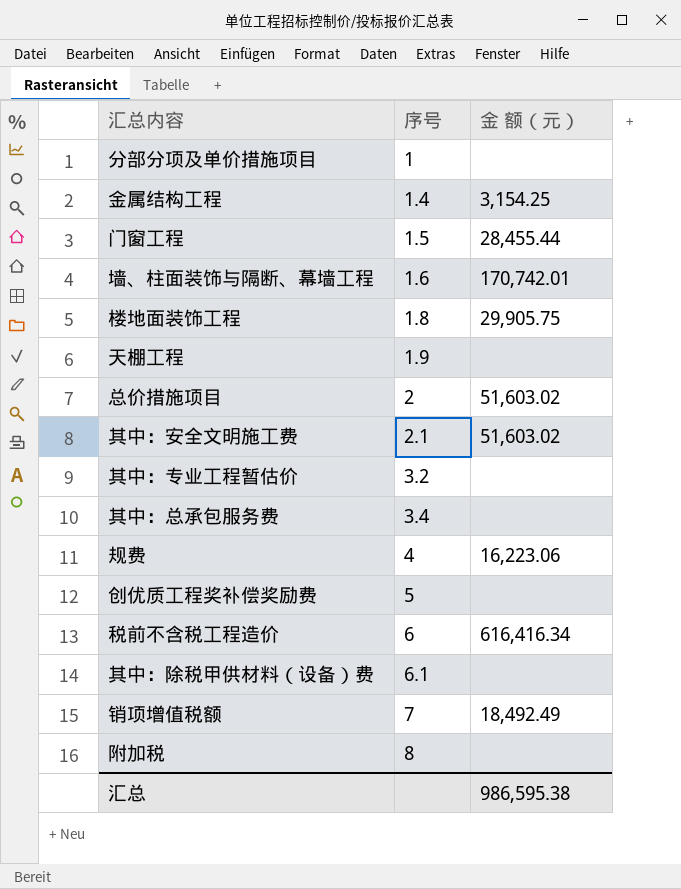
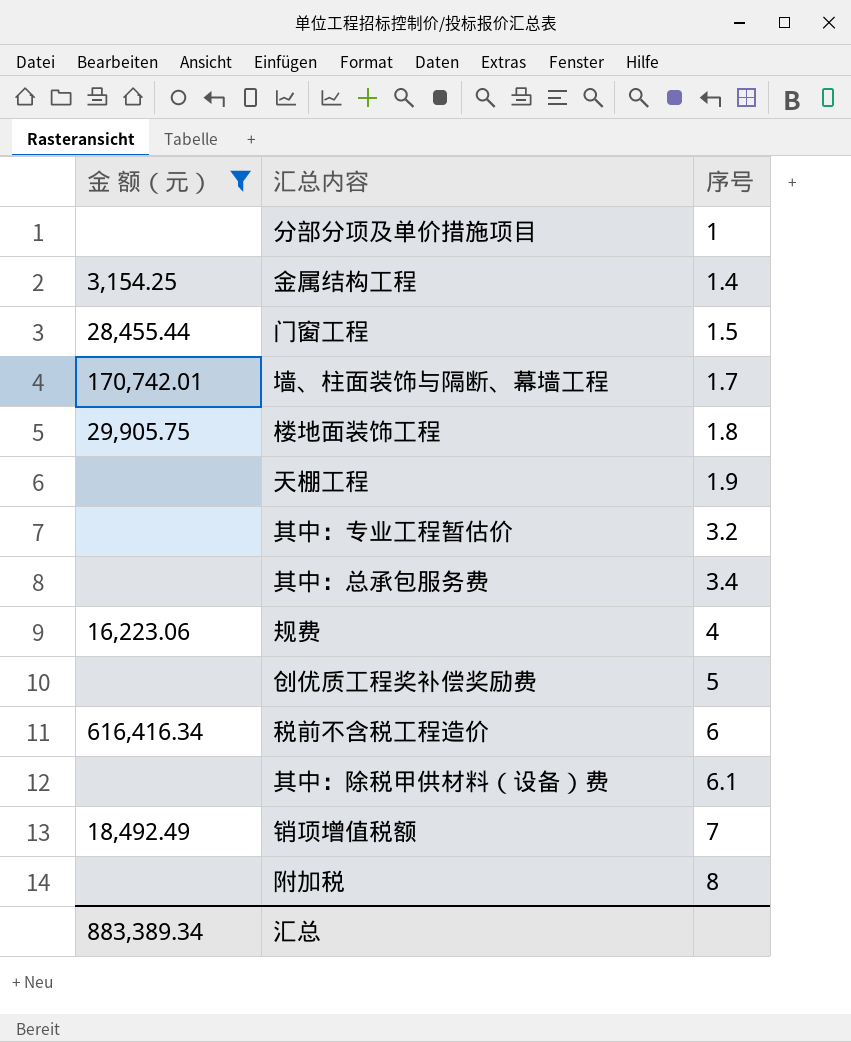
filter: none -> 金 额（元） != 51,603.02
column 金 额（元） | position: 3 -> 1
墙、柱面装饰与隔断、幕墙工程 | 序号: 1.6 -> 1.7
汇总 | 金 额（元）: 986,595.38 -> 883,389.34

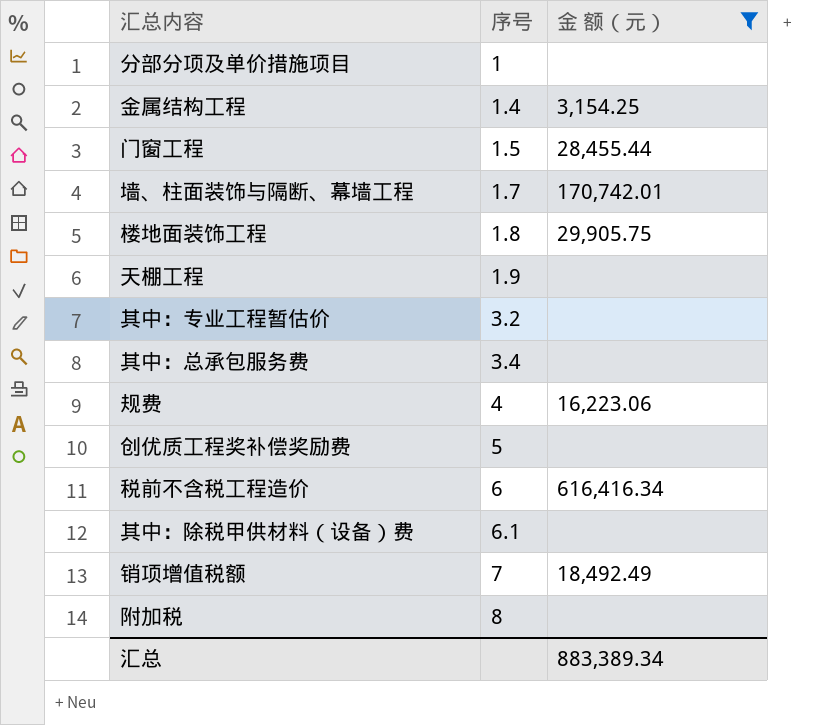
column 金 额（元） | position: 1 -> 3

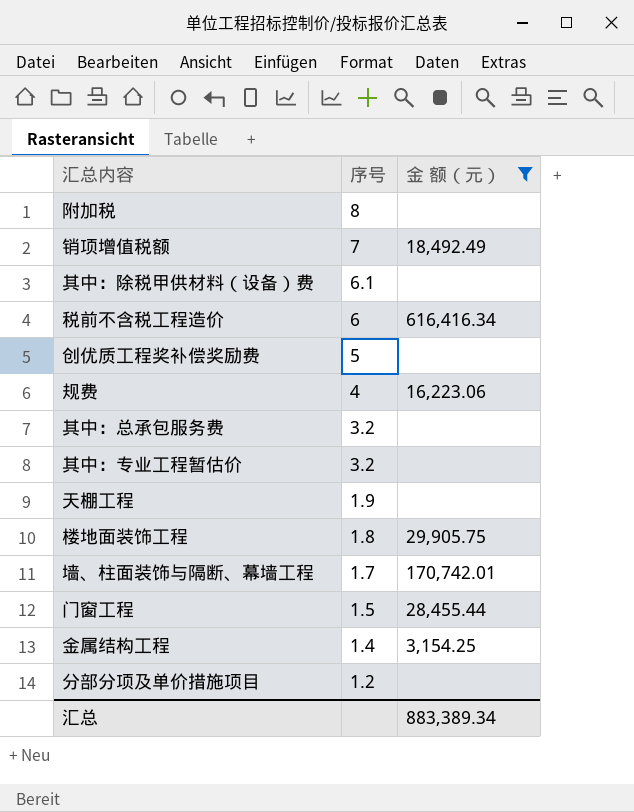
row order: 序号 ascending -> 序号 descending
其中：总承包服务费 | 序号: 3.4 -> 3.2
分部分项及单价措施项目 | 序号: 1 -> 1.2

